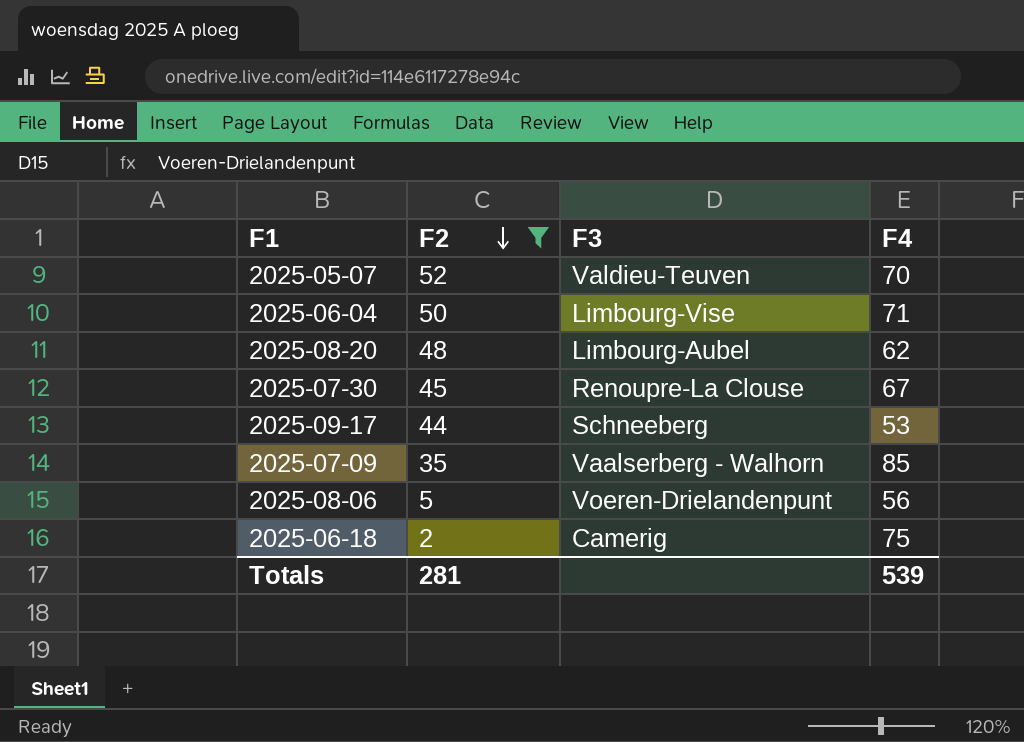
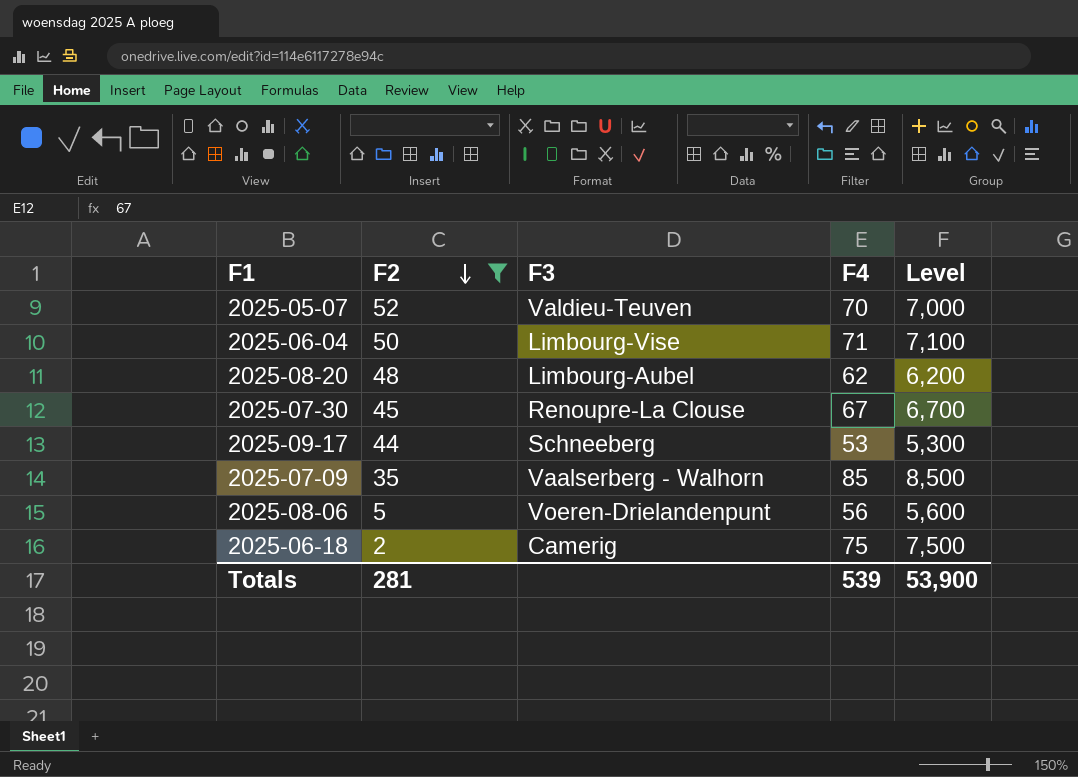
column Level | formula: none -> [F4] * 100

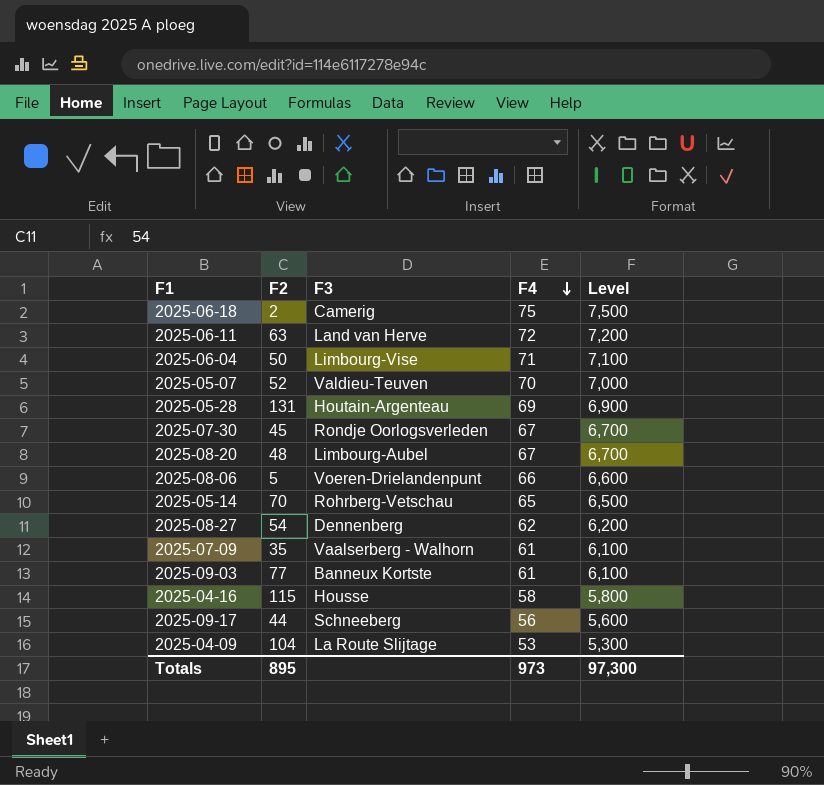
filter: F2 <= 52 -> none
row order: F2 descending -> F4 descending
2025-07-30 | F3: Renoupre-La Clouse -> Rondje Oorlogsverleden
2025-08-20 | F4: 62 -> 67
2025-08-20 | Level: 6,200 -> 6,700
2025-08-06 | F4: 56 -> 66
2025-08-06 | Level: 5,600 -> 6,600
2025-07-09 | F4: 85 -> 61
2025-07-09 | Level: 8,500 -> 6,100
2025-09-17 | F4: 53 -> 56
2025-09-17 | Level: 5,300 -> 5,600
Totals | F2: 281 -> 895
Totals | F4: 539 -> 973
Totals | Level: 53,900 -> 97,300

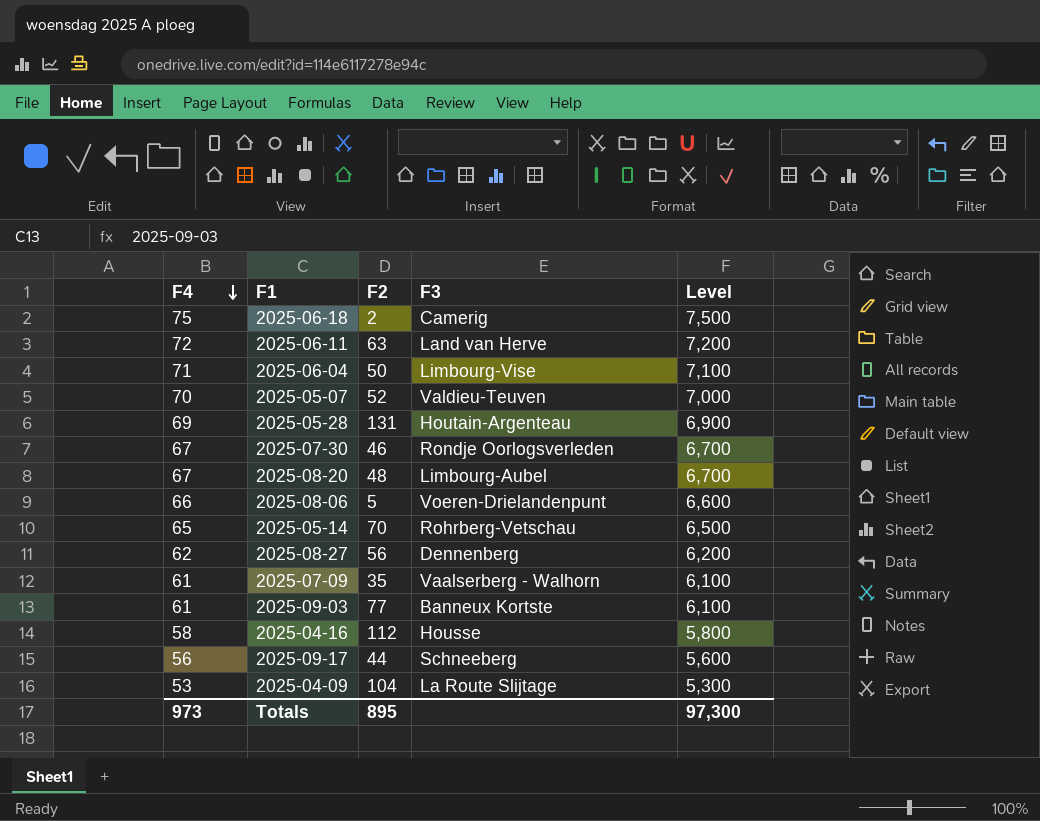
column F4 | position: 4 -> 1
2025-07-30 | F2: 45 -> 46
2025-08-27 | F2: 54 -> 56
2025-04-16 | F2: 115 -> 112

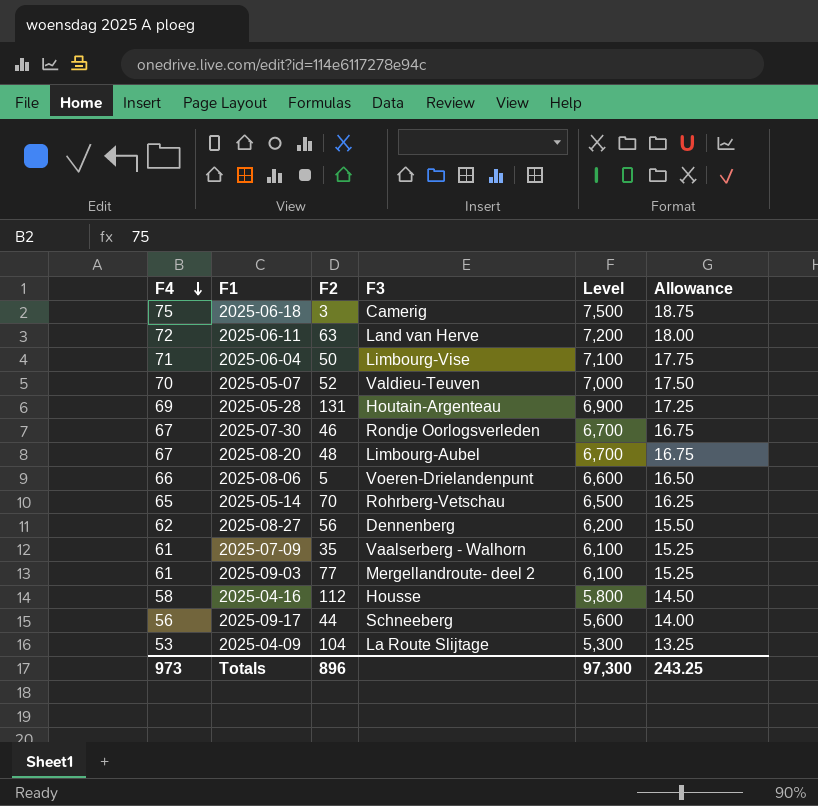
column Allowance | formula: none -> [F4] * 0.25
2025-06-18 | F2: 2 -> 3
2025-09-03 | F3: Banneux Kortste -> Mergellandroute- deel 2
Totals | F2: 895 -> 896

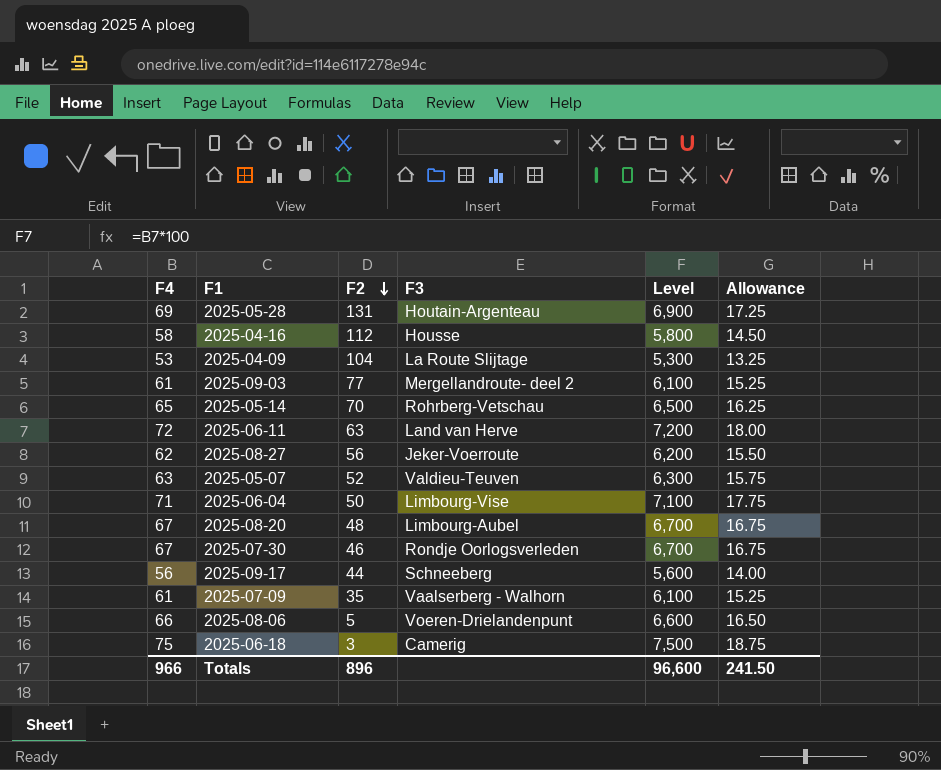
row order: F4 descending -> F2 descending
2025-08-27 | F3: Dennenberg -> Jeker-Voerroute
2025-05-07 | F4: 70 -> 63
2025-05-07 | Level: 7,000 -> 6,300
2025-05-07 | Allowance: 17.50 -> 15.75
Totals | F4: 973 -> 966
Totals | Level: 97,300 -> 96,600
Totals | Allowance: 243.25 -> 241.50

